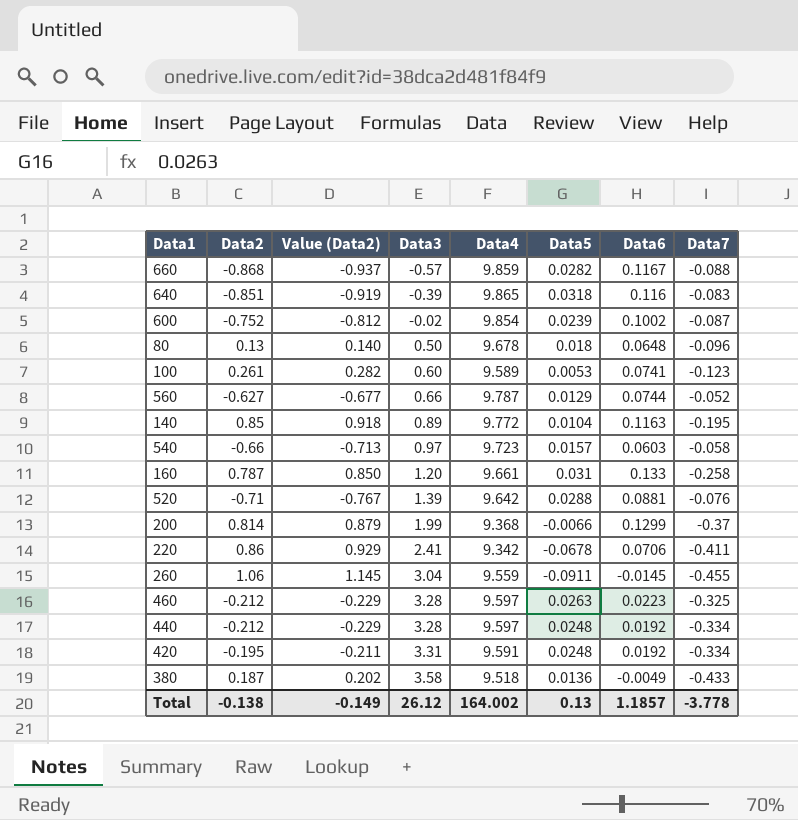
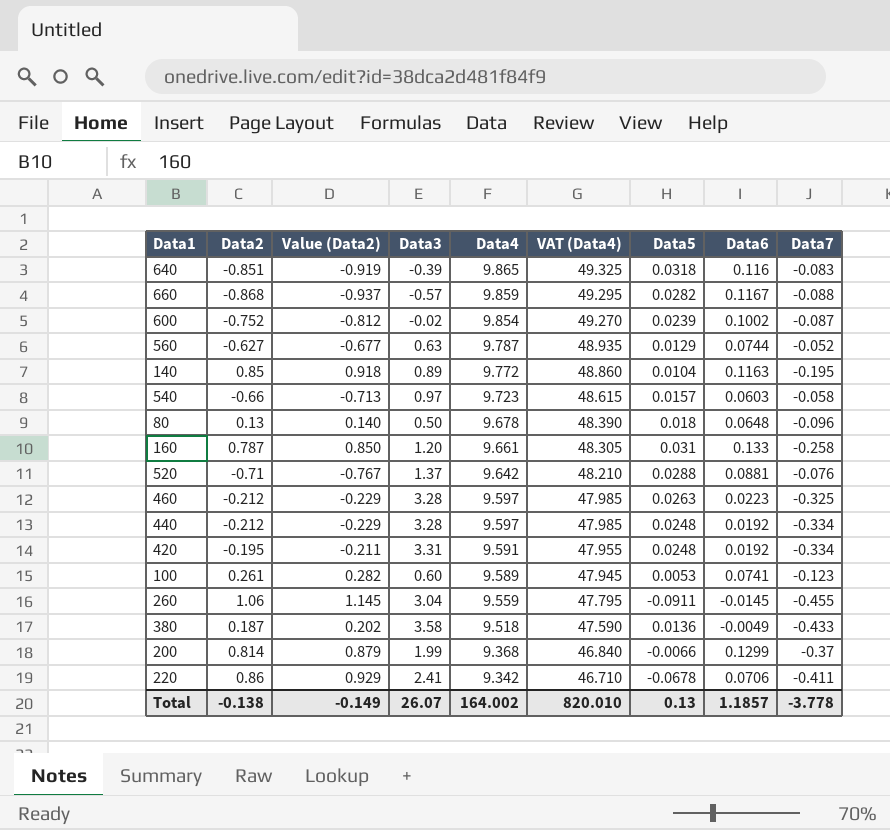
row order: Data3 ascending -> Data4 descending
column VAT (Data4) | formula: none -> [Data4] * 5
560 | Data3: 0.66 -> 0.63
520 | Data3: 1.39 -> 1.37
Total | Data3: 26.12 -> 26.07

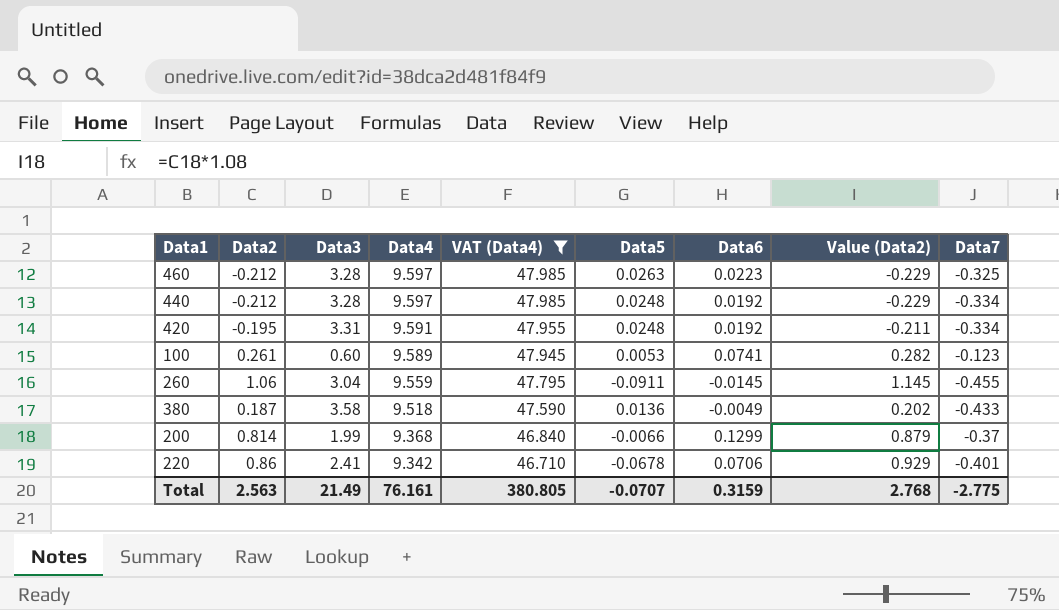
filter: none -> VAT (Data4) <= 47.985
column Value (Data2) | position: 3 -> 8
220 | Data7: -0.411 -> -0.401
Total | Data2: -0.138 -> 2.563
Total | Data3: 26.07 -> 21.49
Total | Data4: 164.002 -> 76.161
Total | VAT (Data4): 820.010 -> 380.805
Total | Data5: 0.13 -> -0.0707
Total | Data6: 1.1857 -> 0.3159
Total | Value (Data2): -0.149 -> 2.768
Total | Data7: -3.778 -> -2.775

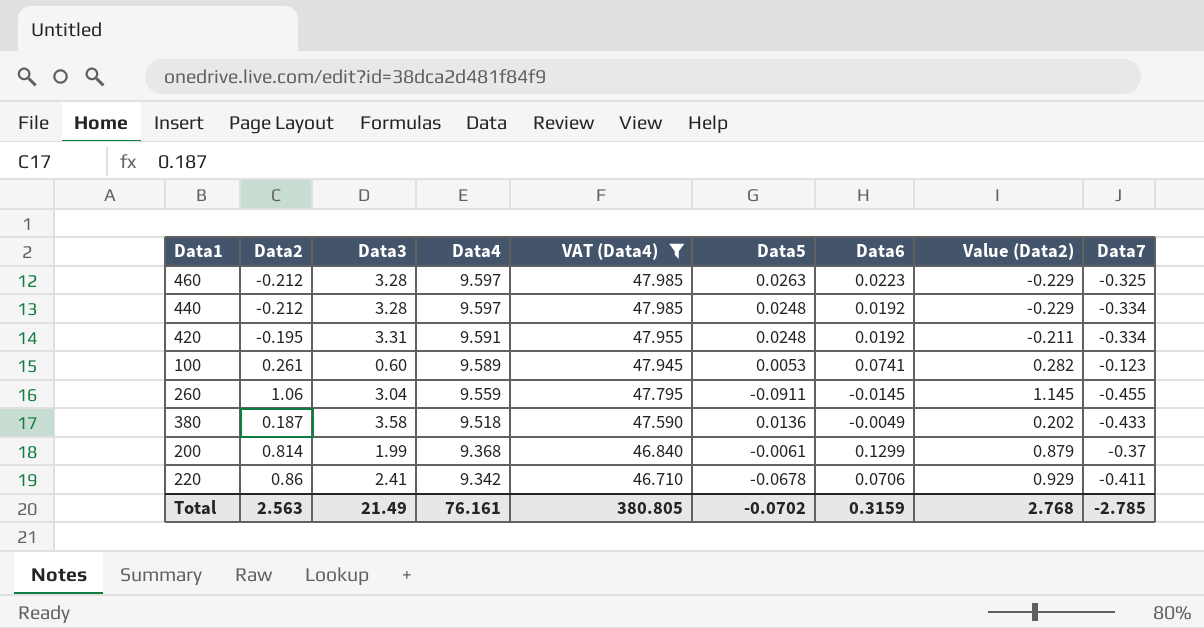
200 | Data5: -0.0066 -> -0.0061
220 | Data7: -0.401 -> -0.411
Total | Data5: -0.0707 -> -0.0702
Total | Data7: -2.775 -> -2.785

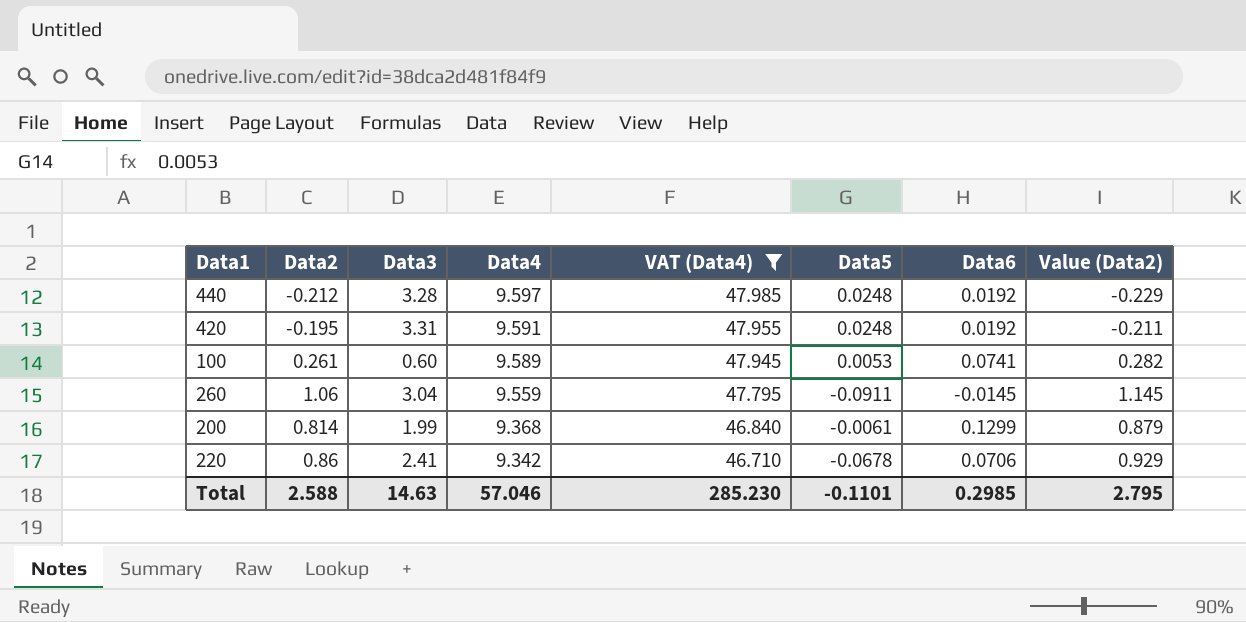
column Data7 | position: 9 -> none
row 460: -0.212 | 3.28 | 9.597 | 47.985 | 0.0263 | 0.0223 | -0.229 | -0.325 -> none
row 380: 0.187 | 3.58 | 9.518 | 47.590 | 0.0136 | -0.0049 | 0.202 | -0.433 -> none
Total | Data2: 2.563 -> 2.588
Total | Data3: 21.49 -> 14.63
Total | Data4: 76.161 -> 57.046
Total | VAT (Data4): 380.805 -> 285.230
Total | Data5: -0.0702 -> -0.1101
Total | Data6: 0.3159 -> 0.2985
Total | Value (Data2): 2.768 -> 2.795

